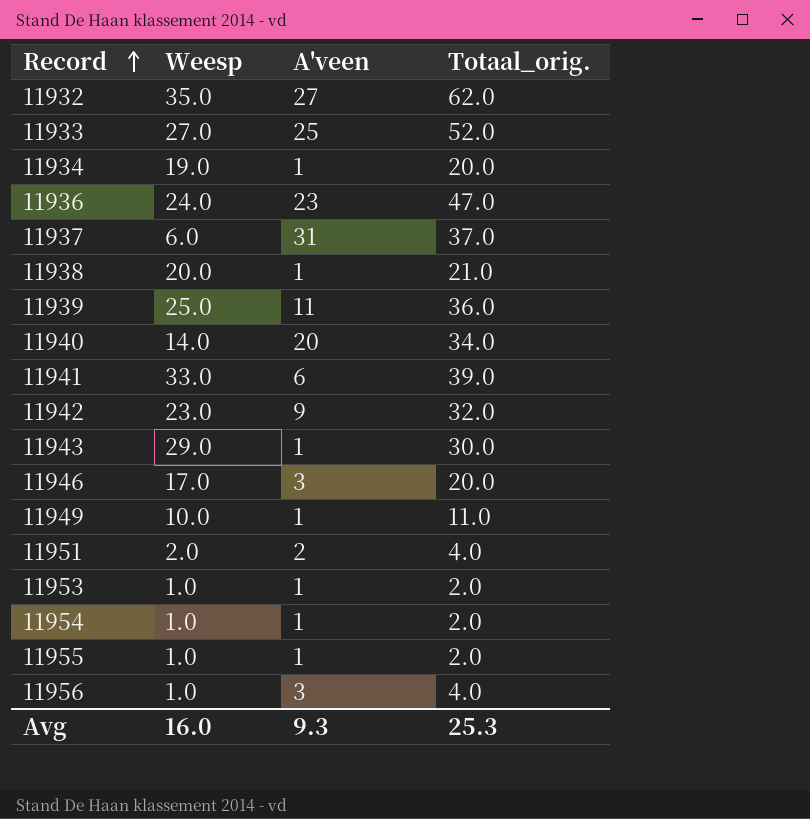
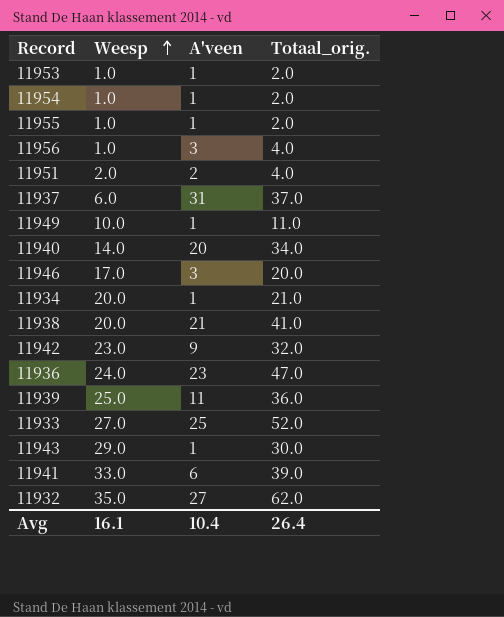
row order: Record ascending -> Weesp ascending
11934 | Weesp: 19.0 -> 20.0
11934 | Totaal_orig.: 20.0 -> 21.0
11938 | A'veen: 1 -> 21
11938 | Totaal_orig.: 21.0 -> 41.0
Avg | Weesp: 16.0 -> 16.1
Avg | A'veen: 9.3 -> 10.4
Avg | Totaal_orig.: 25.3 -> 26.4

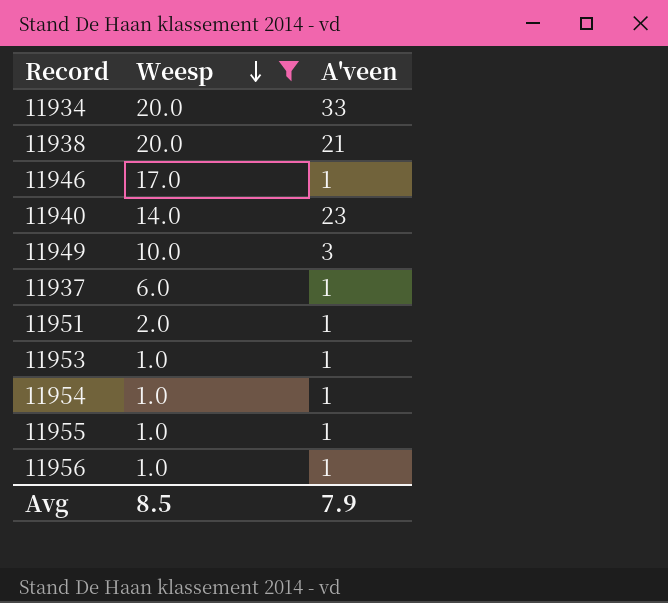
filter: none -> Weesp <= 20.0
row order: Weesp ascending -> Weesp descending
column Totaal_orig. | formula: [Weesp] + [A'veen] -> none
11934 | A'veen: 1 -> 33
11946 | A'veen: 3 -> 1
11940 | A'veen: 20 -> 23
11949 | A'veen: 1 -> 3
11937 | A'veen: 31 -> 1
11951 | A'veen: 2 -> 1
11956 | A'veen: 3 -> 1
Avg | Weesp: 16.1 -> 8.5
Avg | A'veen: 10.4 -> 7.9

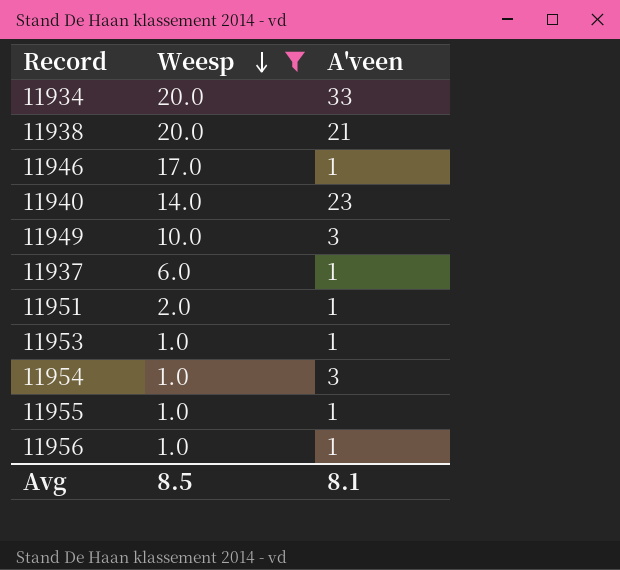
11954 | A'veen: 1 -> 3
Avg | A'veen: 7.9 -> 8.1

